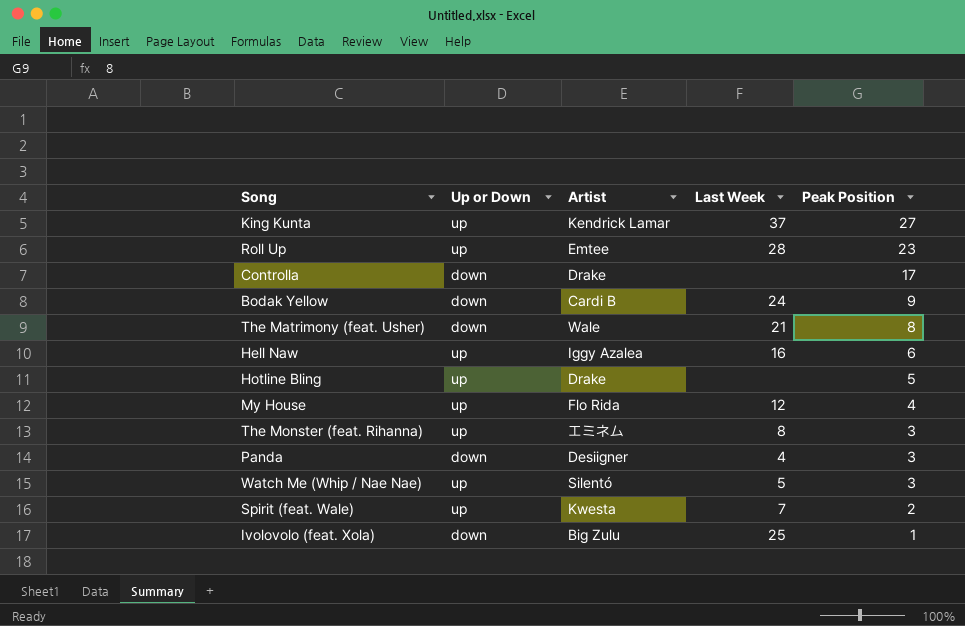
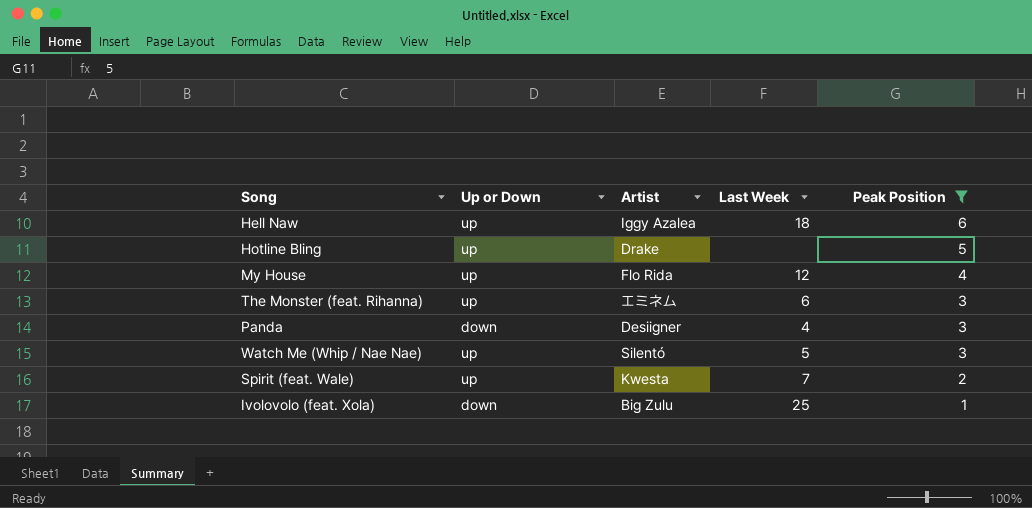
filter: none -> Peak Position <= 6
Hell Naw | Last Week: 16 -> 18
The Monster (feat. Rihanna) | Last Week: 8 -> 6

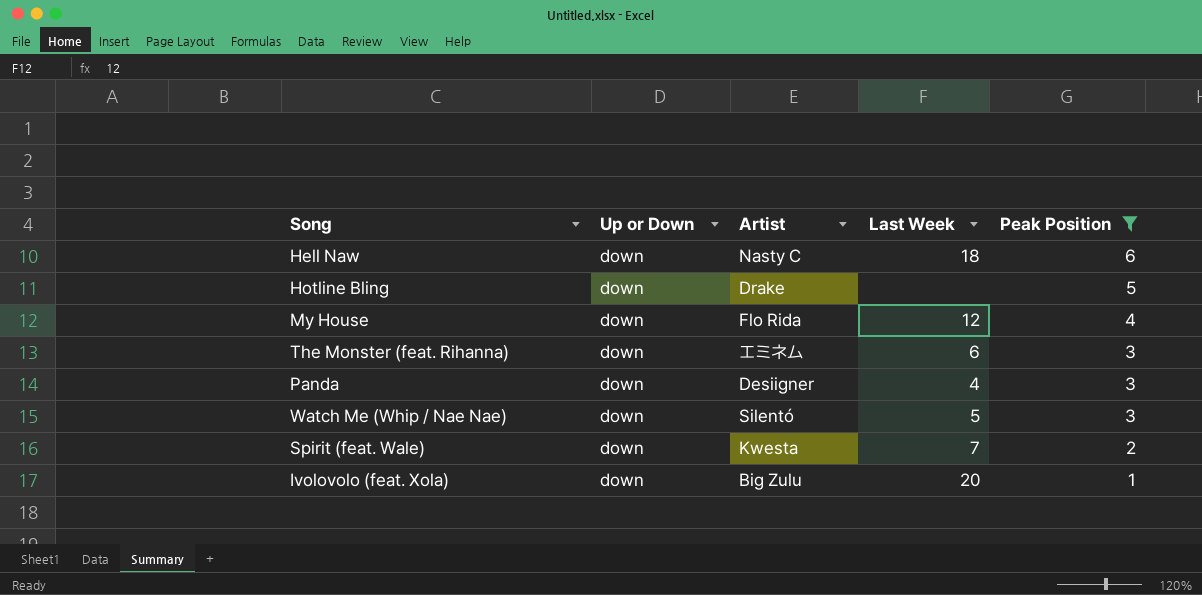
Hell Naw | Up or Down: up -> down
Hell Naw | Artist: Iggy Azalea -> Nasty C
Hotline Bling | Up or Down: up -> down
My House | Up or Down: up -> down
The Monster (feat. Rihanna) | Up or Down: up -> down
Watch Me (Whip / Nae Nae) | Up or Down: up -> down
Spirit (feat. Wale) | Up or Down: up -> down
Ivolovolo (feat. Xola) | Last Week: 25 -> 20

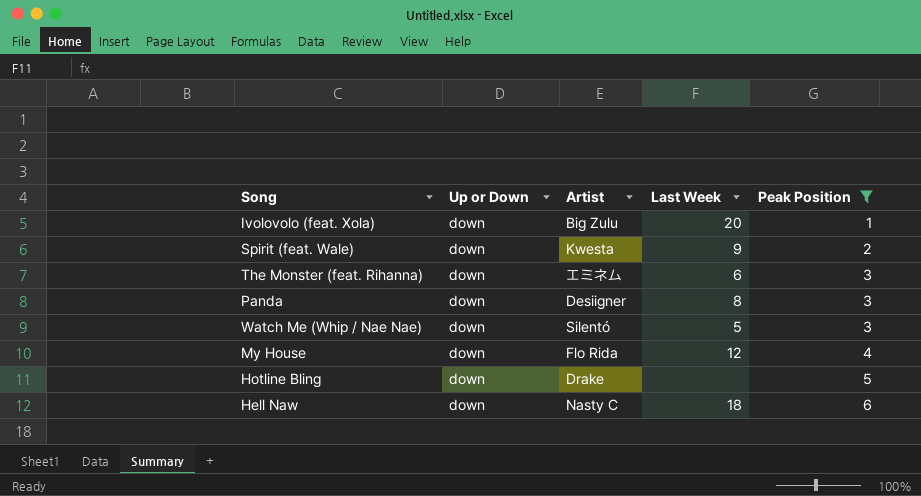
row order: Peak Position descending -> Peak Position ascending
Spirit (feat. Wale) | Last Week: 7 -> 9
Panda | Last Week: 4 -> 8

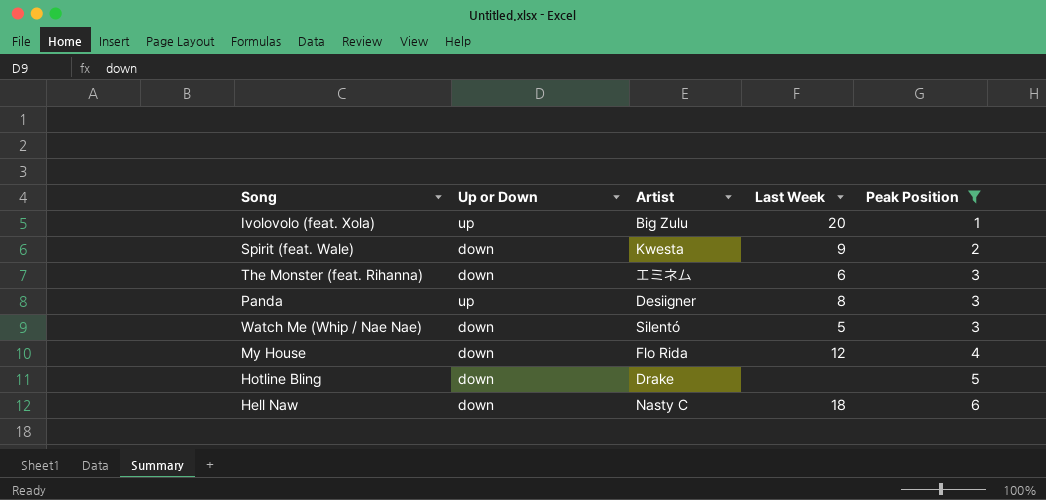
Ivolovolo (feat. Xola) | Up or Down: down -> up
Panda | Up or Down: down -> up

